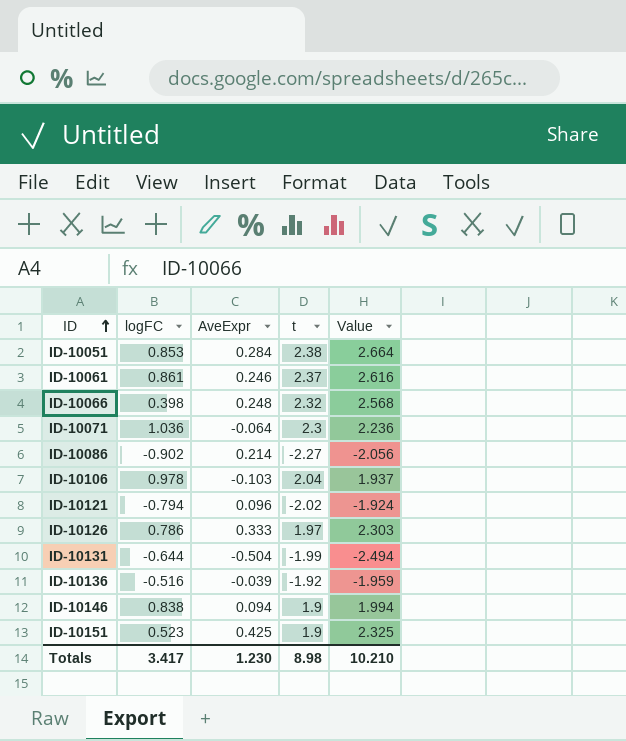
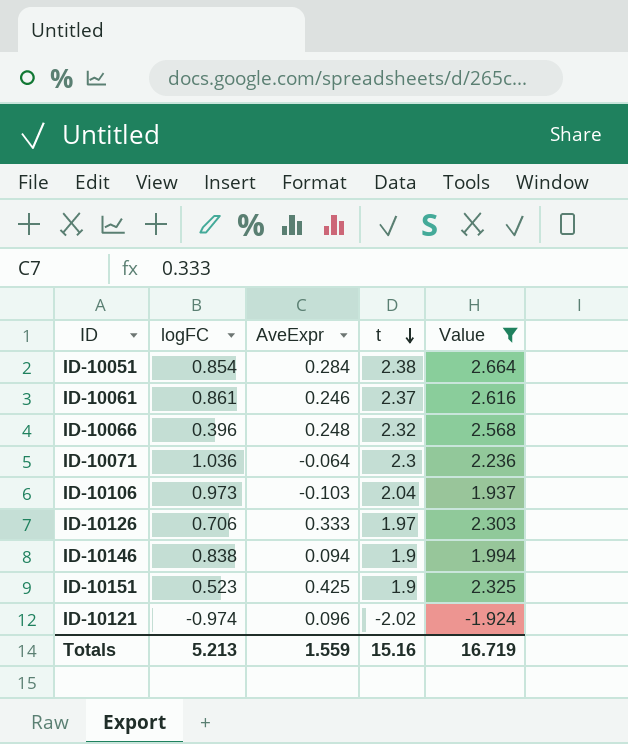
filter: none -> Value >= -1.924
row order: ID ascending -> t descending
ID-10051 | logFC: 0.853 -> 0.854
ID-10066 | logFC: 0.398 -> 0.396
ID-10106 | logFC: 0.978 -> 0.973
ID-10126 | logFC: 0.786 -> 0.706
ID-10121 | logFC: -0.794 -> -0.974
Totals | logFC: 3.417 -> 5.213
Totals | AveExpr: 1.230 -> 1.559
Totals | t: 8.98 -> 15.16
Totals | Value: 10.210 -> 16.719

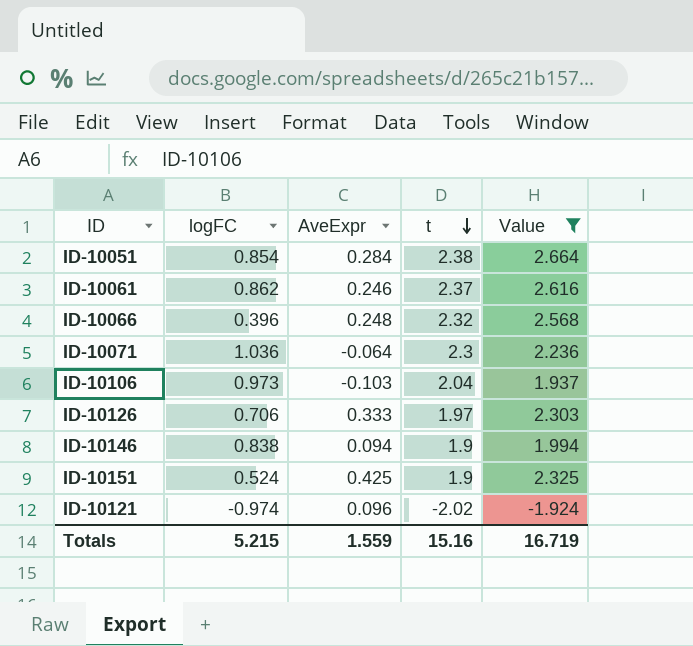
ID-10061 | logFC: 0.861 -> 0.862
ID-10151 | logFC: 0.523 -> 0.524
Totals | logFC: 5.213 -> 5.215

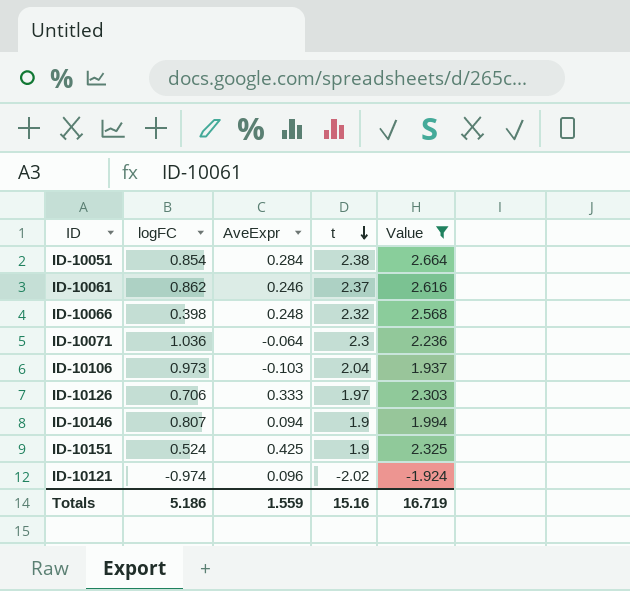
ID-10066 | logFC: 0.396 -> 0.398
ID-10146 | logFC: 0.838 -> 0.807
Totals | logFC: 5.215 -> 5.186

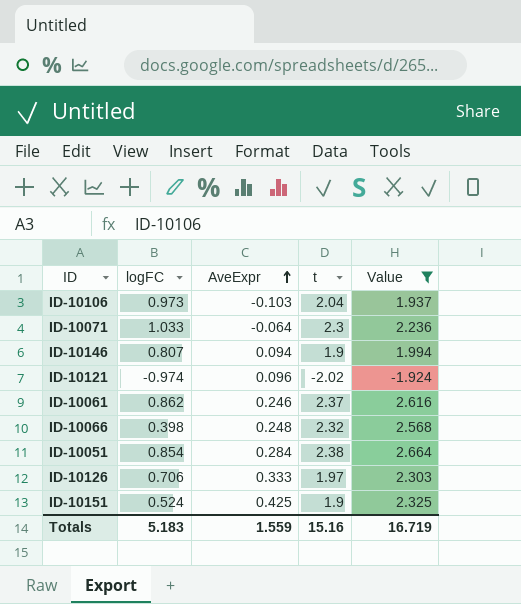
row order: t descending -> AveExpr ascending
ID-10071 | logFC: 1.036 -> 1.033
Totals | logFC: 5.186 -> 5.183

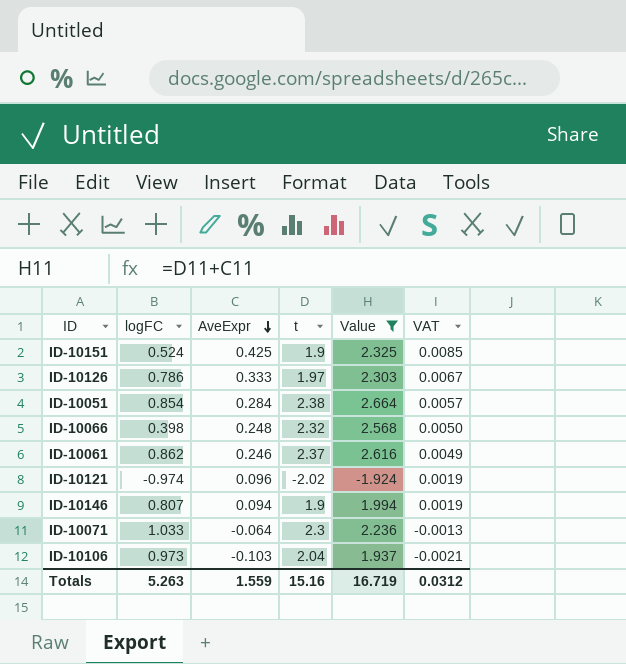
row order: AveExpr ascending -> AveExpr descending
column VAT | formula: none -> [AveExpr] * 0.02
ID-10126 | logFC: 0.706 -> 0.786
Totals | logFC: 5.183 -> 5.263

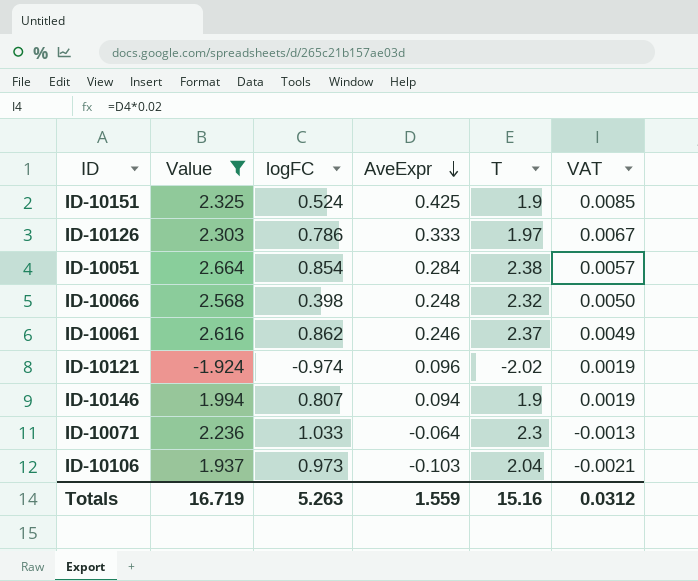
column Value | position: 5 -> 2
column name: t -> T

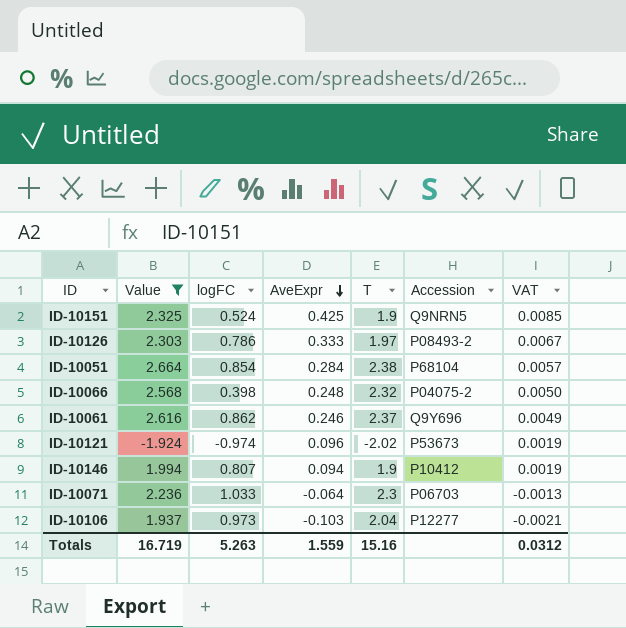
column Accession | position: none -> 6

